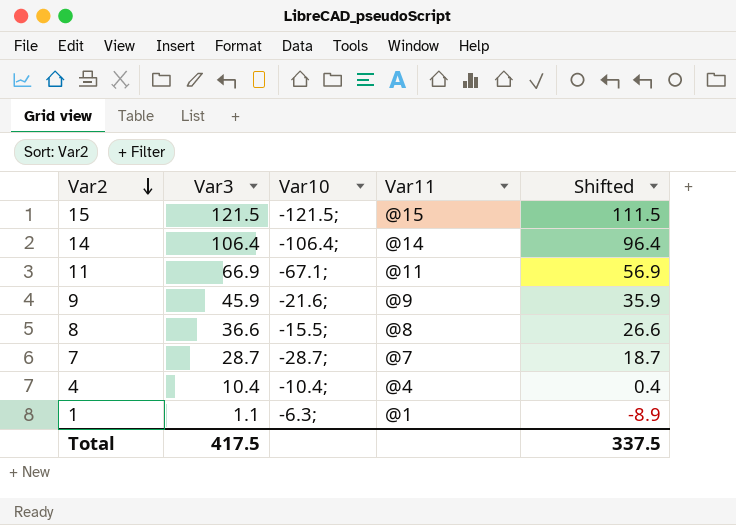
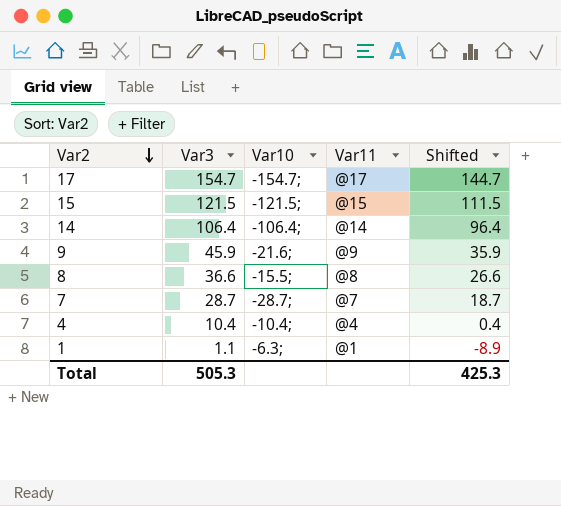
row 11: 66.9 | -67.1; | @11 | 56.9 -> none
row 17: none -> 154.7 | -154.7; | @17 | 144.7
Total | Var3: 417.5 -> 505.3
Total | Shifted: 337.5 -> 425.3

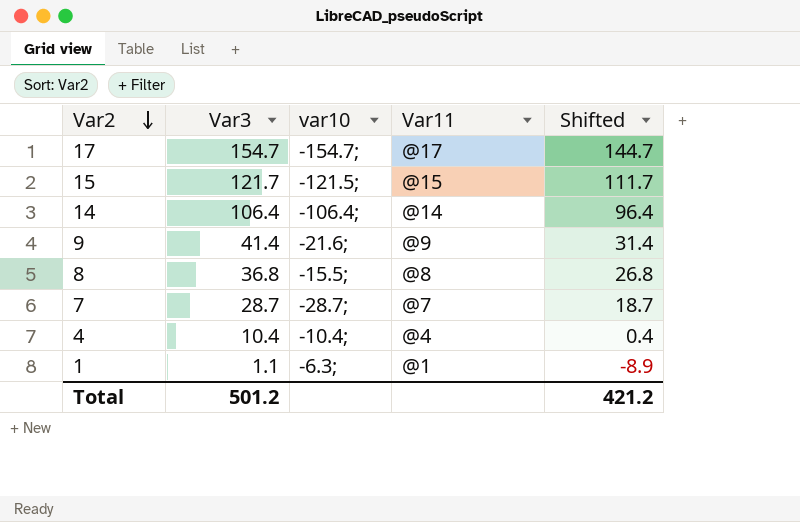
column name: Var10 -> var10
15 | Var3: 121.5 -> 121.7
15 | Shifted: 111.5 -> 111.7
9 | Var3: 45.9 -> 41.4
9 | Shifted: 35.9 -> 31.4
8 | Var3: 36.6 -> 36.8
8 | Shifted: 26.6 -> 26.8
Total | Var3: 505.3 -> 501.2
Total | Shifted: 425.3 -> 421.2

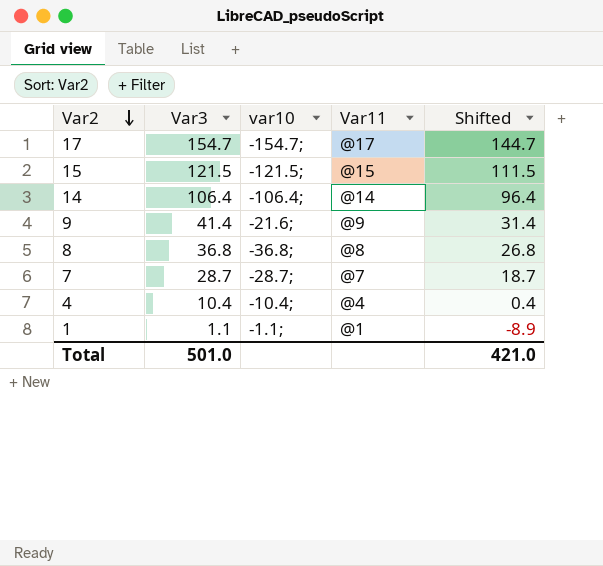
15 | Var3: 121.7 -> 121.5
15 | Shifted: 111.7 -> 111.5
8 | var10: -15.5; -> -36.8;
1 | var10: -6.3; -> -1.1;
Total | Var3: 501.2 -> 501.0
Total | Shifted: 421.2 -> 421.0

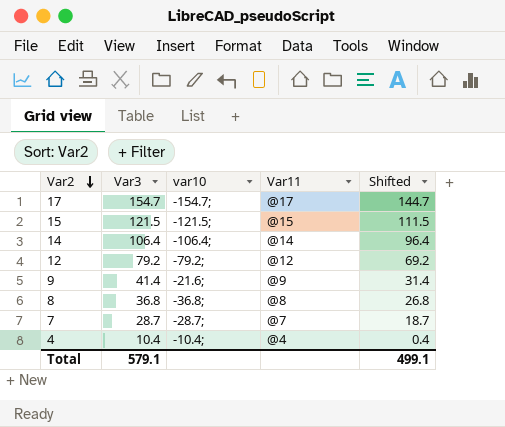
row 1: 1.1 | -1.1; | @1 | -8.9 -> none
row 12: none -> 79.2 | -79.2; | @12 | 69.2
Total | Var3: 501.0 -> 579.1
Total | Shifted: 421.0 -> 499.1

